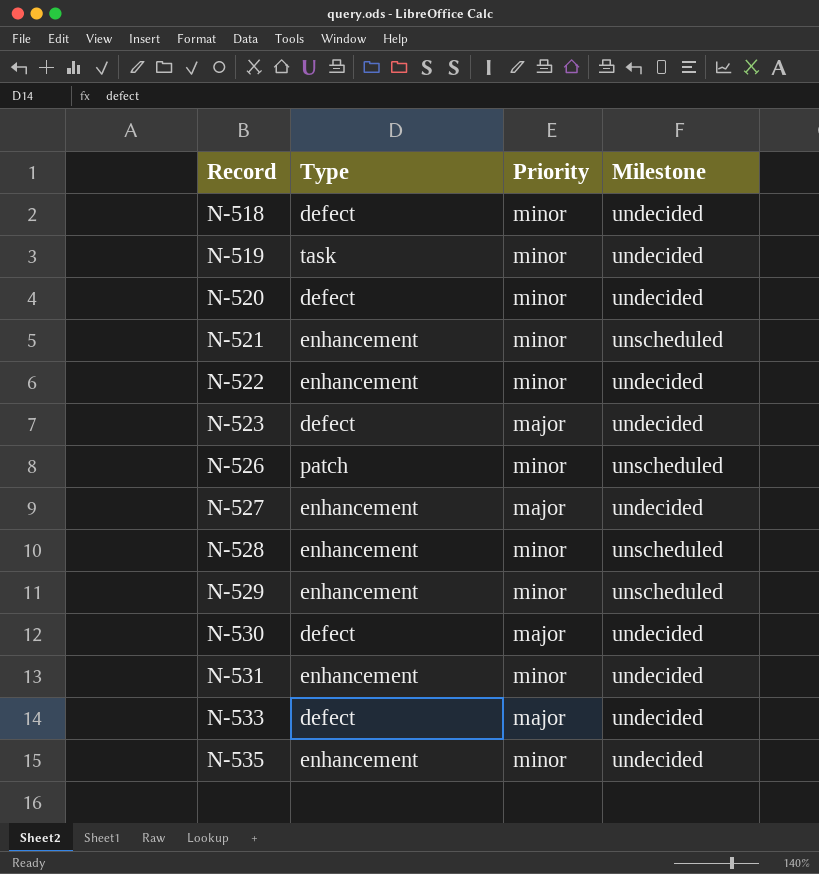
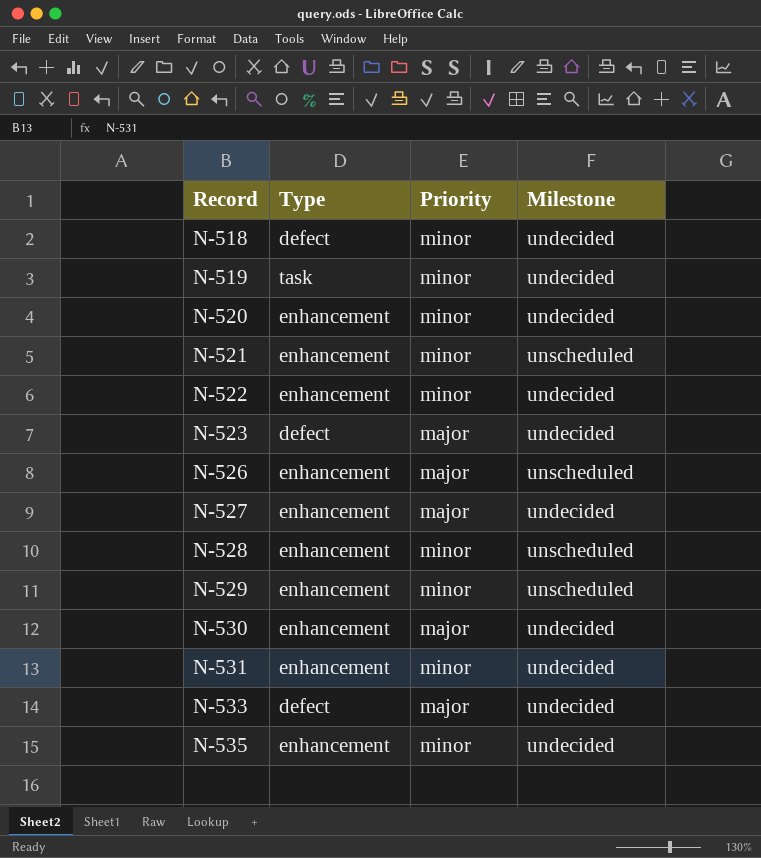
N-520 | Type: defect -> enhancement
N-526 | Type: patch -> enhancement
N-526 | Priority: minor -> major
N-530 | Type: defect -> enhancement

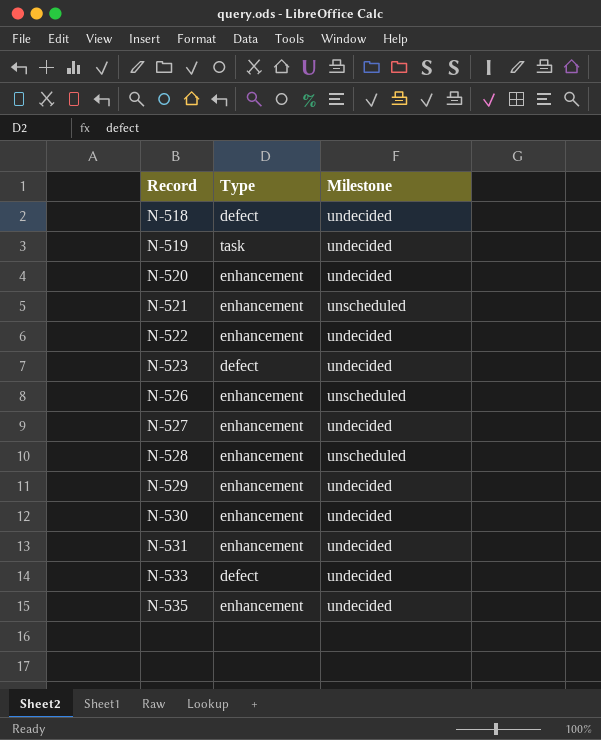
column Priority | position: 3 -> none
N-529 | Milestone: unscheduled -> undecided

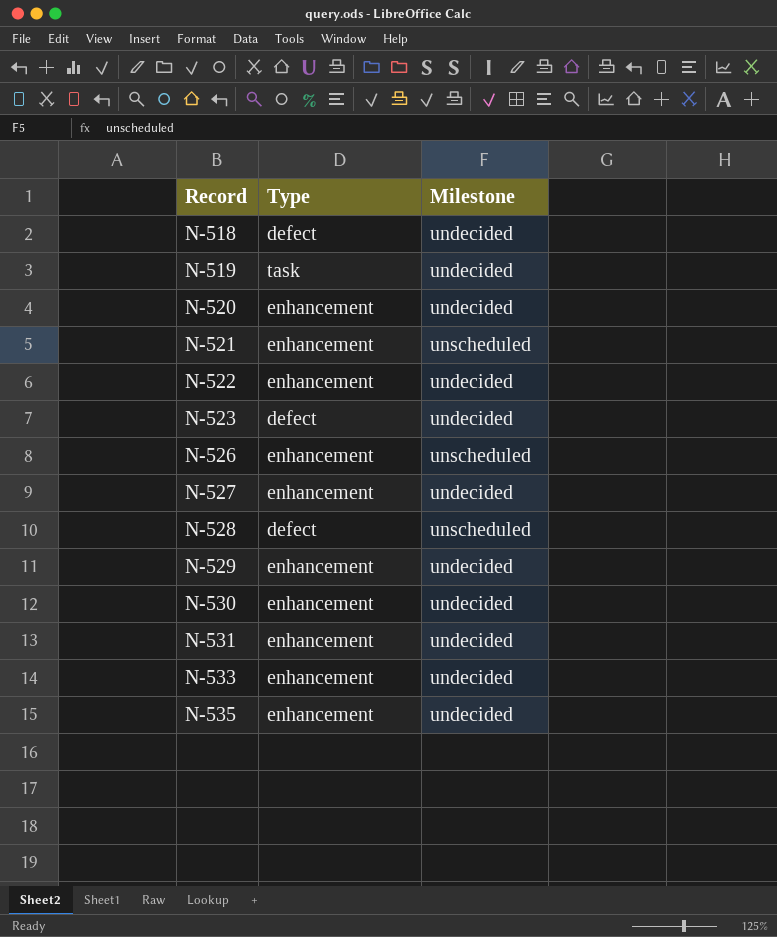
N-528 | Type: enhancement -> defect
N-533 | Type: defect -> enhancement

